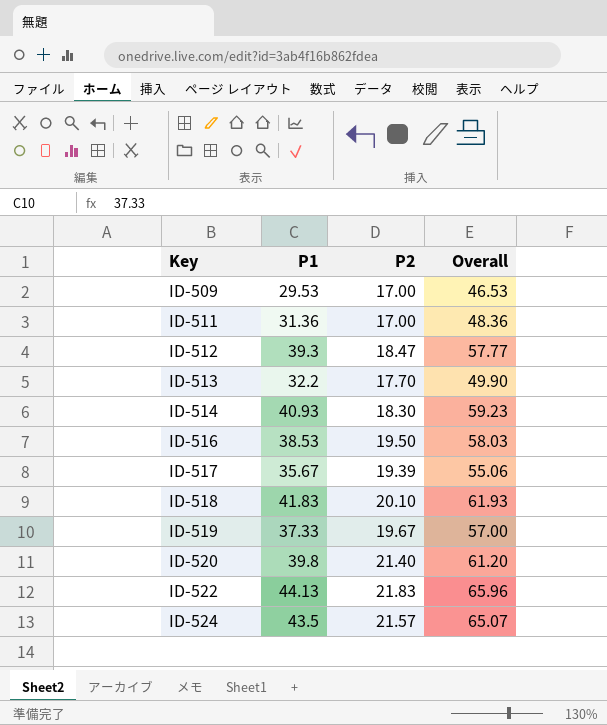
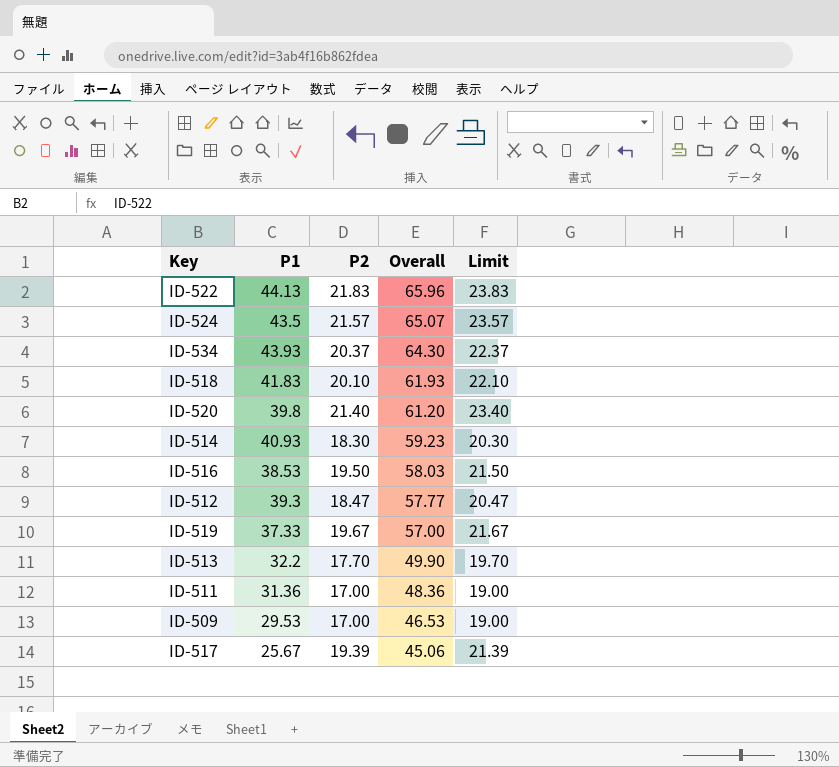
row order: Key ascending -> Overall descending
column Limit | formula: none -> [P2] + 2
row ID-534: none -> 43.93 | 20.37 | 64.30 | 22.37
ID-517 | P1: 35.67 -> 25.67
ID-517 | Overall: 55.06 -> 45.06

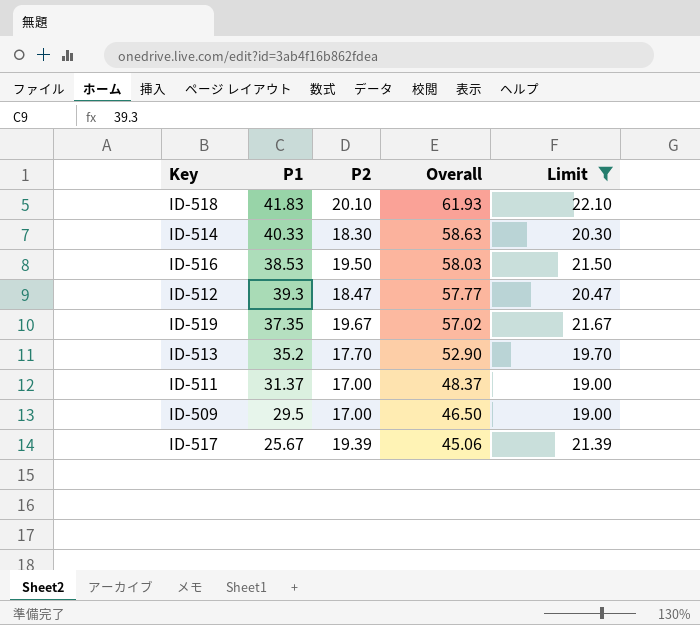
filter: none -> Limit <= 22.10
ID-514 | P1: 40.93 -> 40.33
ID-514 | Overall: 59.23 -> 58.63
ID-519 | P1: 37.33 -> 37.35
ID-519 | Overall: 57.00 -> 57.02
ID-513 | P1: 32.2 -> 35.2
ID-513 | Overall: 49.90 -> 52.90
ID-511 | P1: 31.36 -> 31.37
ID-511 | Overall: 48.36 -> 48.37
ID-509 | P1: 29.53 -> 29.5
ID-509 | Overall: 46.53 -> 46.50

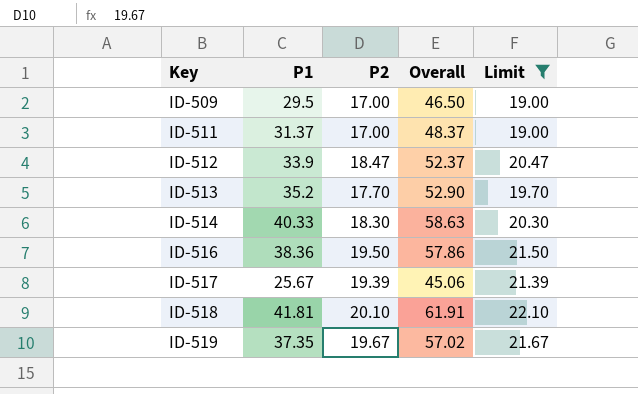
row order: Overall descending -> Key ascending
ID-512 | P1: 39.3 -> 33.9
ID-512 | Overall: 57.77 -> 52.37
ID-516 | P1: 38.53 -> 38.36
ID-516 | Overall: 58.03 -> 57.86
ID-518 | P1: 41.83 -> 41.81
ID-518 | Overall: 61.93 -> 61.91

